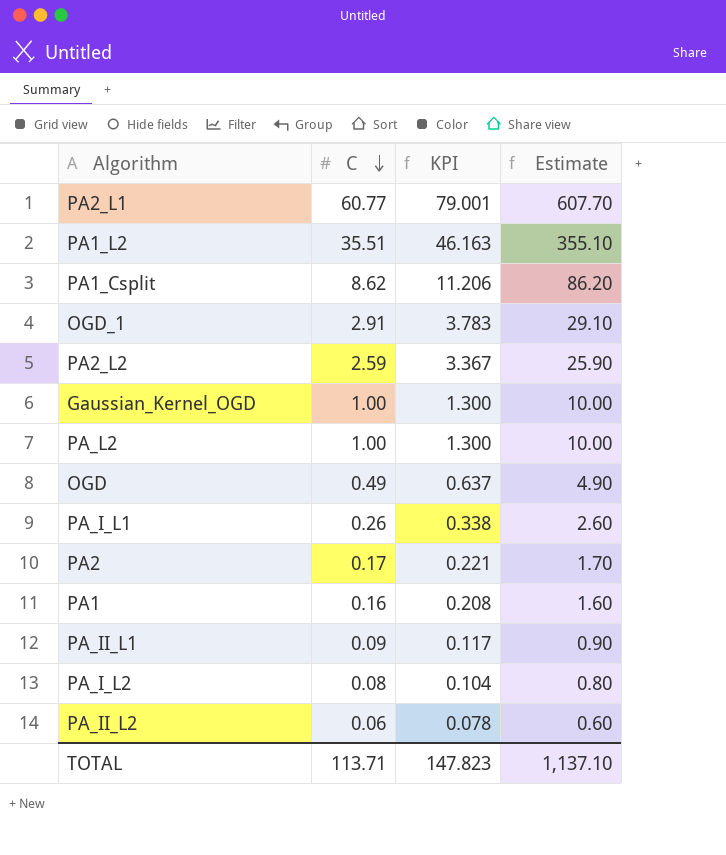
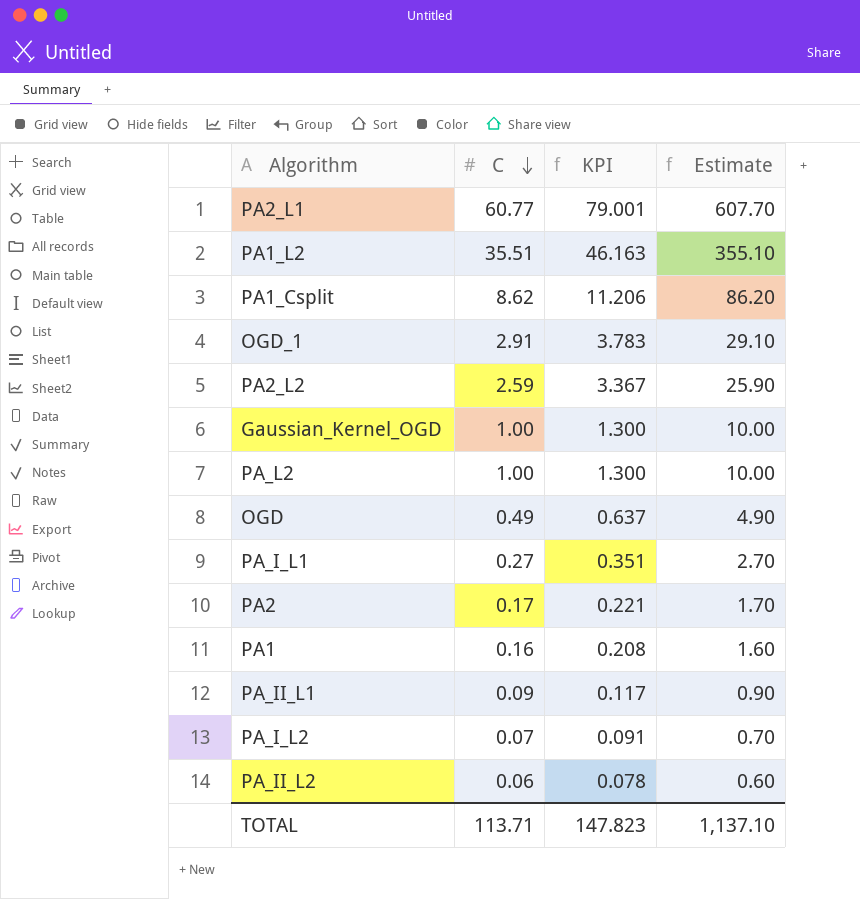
PA_I_L1 | C: 0.26 -> 0.27
PA_I_L1 | KPI: 0.338 -> 0.351
PA_I_L1 | Estimate: 2.60 -> 2.70
PA_I_L2 | C: 0.08 -> 0.07
PA_I_L2 | KPI: 0.104 -> 0.091
PA_I_L2 | Estimate: 0.80 -> 0.70

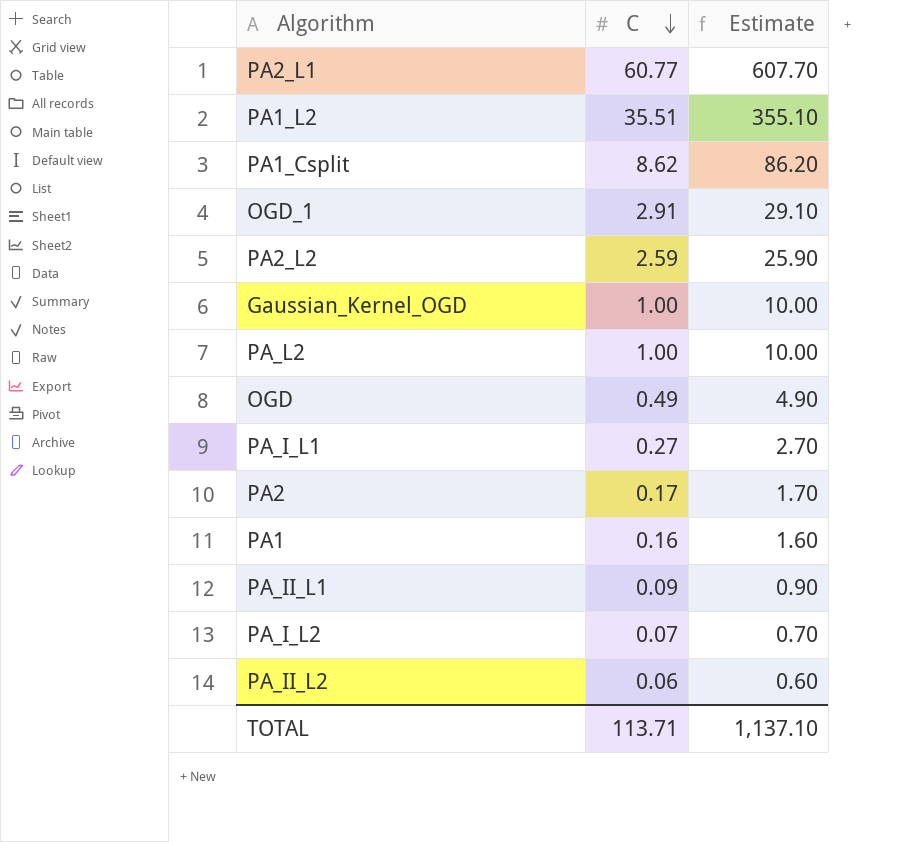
column KPI | formula: [C] * 1.3 -> none

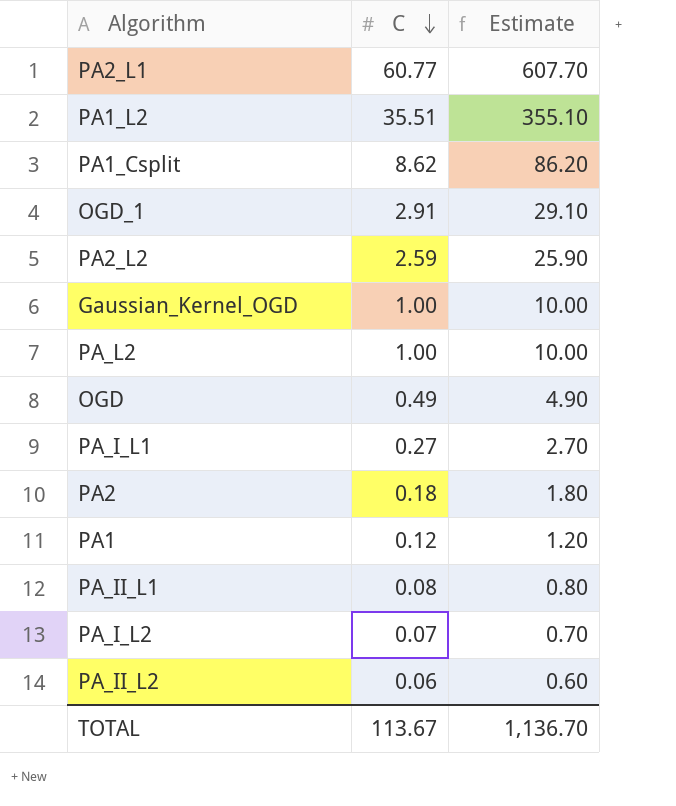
PA2 | C: 0.17 -> 0.18
PA2 | Estimate: 1.70 -> 1.80
PA1 | C: 0.16 -> 0.12
PA1 | Estimate: 1.60 -> 1.20
PA_II_L1 | C: 0.09 -> 0.08
PA_II_L1 | Estimate: 0.90 -> 0.80
TOTAL | C: 113.71 -> 113.67
TOTAL | Estimate: 1,137.10 -> 1,136.70

